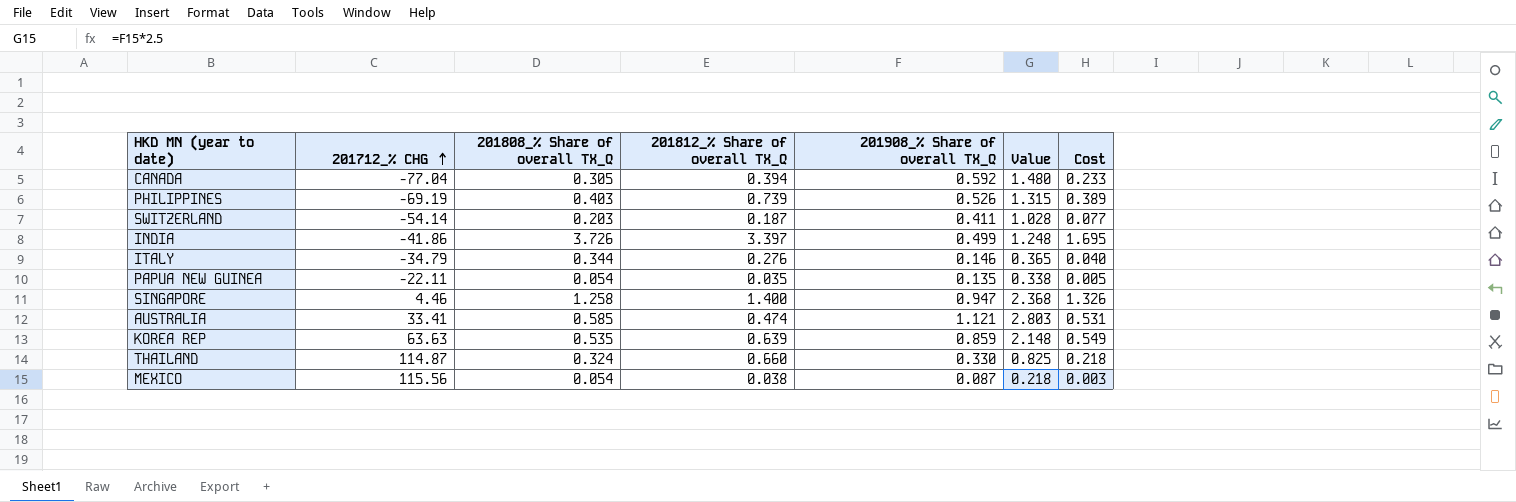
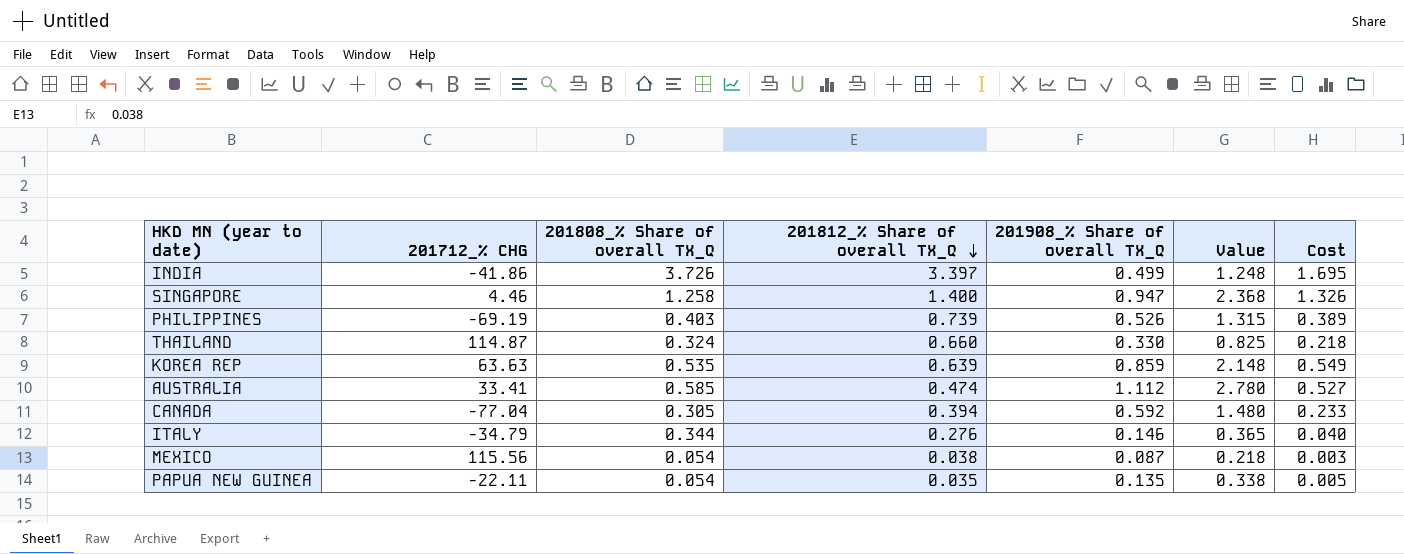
row order: 201712_% CHG ascending -> 201812_% Share of overall TX_Q descending
row SWITZERLAND: -54.14 | 0.203 | 0.187 | 0.411 | 1.028 | 0.077 -> none
AUSTRALIA | 201908_% Share of overall TX_Q: 1.121 -> 1.112
AUSTRALIA | Value: 2.803 -> 2.780
AUSTRALIA | Cost: 0.531 -> 0.527

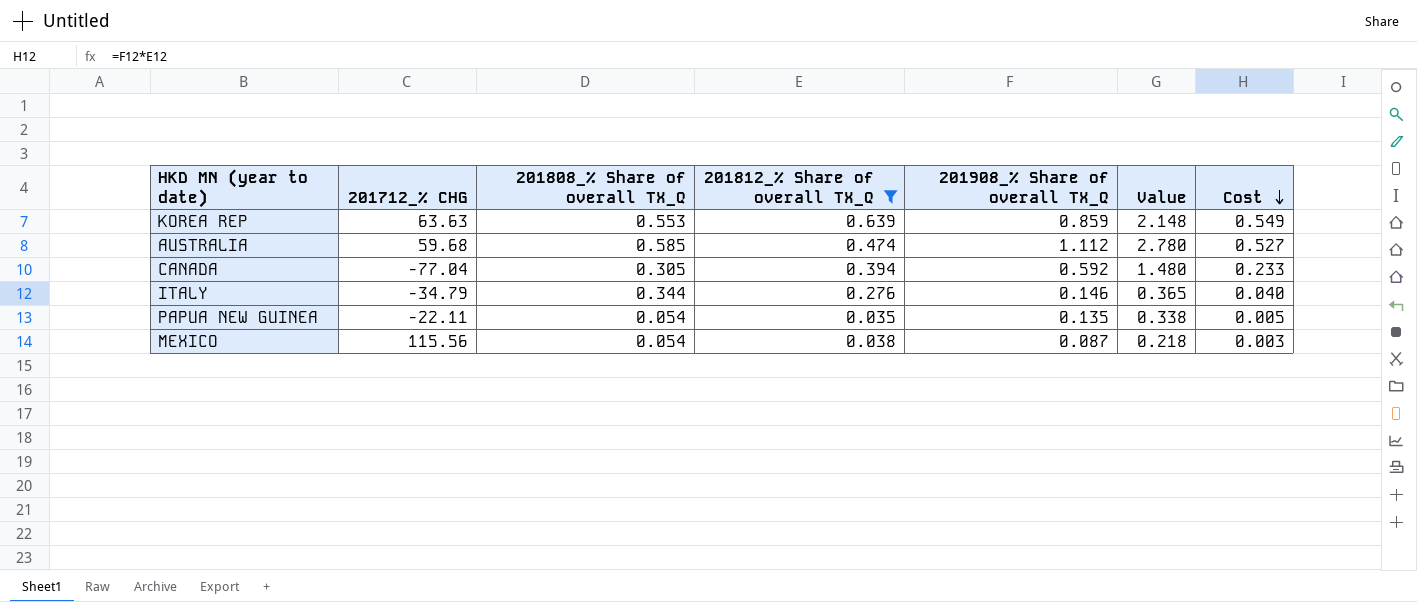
filter: none -> 201812_% Share of overall TX_Q <= 0.639
row order: 201812_% Share of overall TX_Q descending -> Cost descending
KOREA REP | 201808_% Share of overall TX_Q: 0.535 -> 0.553
AUSTRALIA | 201712_% CHG: 33.41 -> 59.68

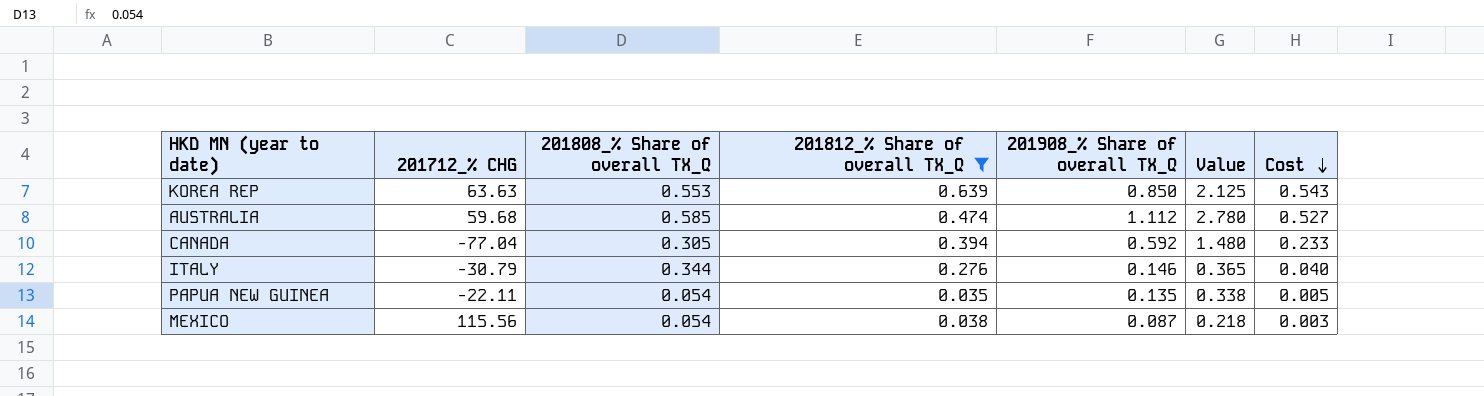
KOREA REP | 201908_% Share of overall TX_Q: 0.859 -> 0.850
KOREA REP | Value: 2.148 -> 2.125
KOREA REP | Cost: 0.549 -> 0.543
ITALY | 201712_% CHG: -34.79 -> -30.79

